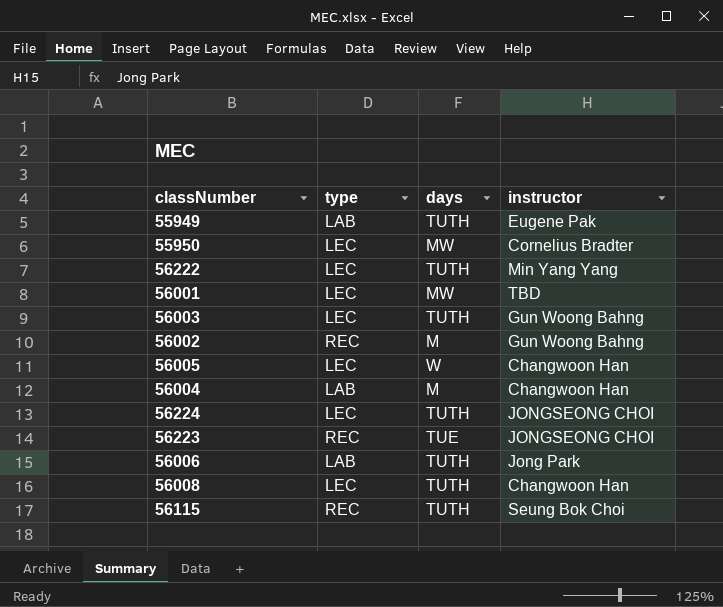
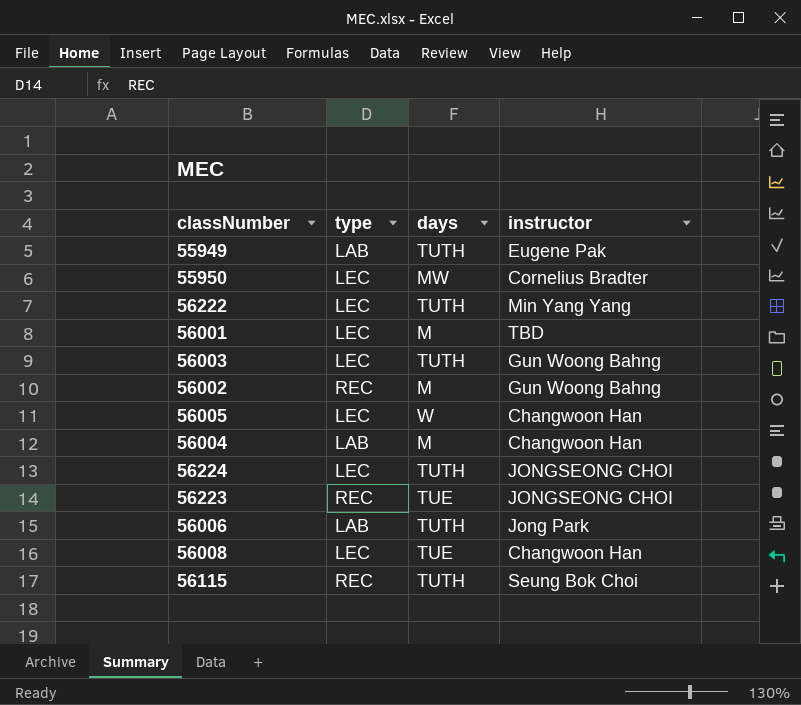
56001 | days: MW -> M
56008 | days: TUTH -> TUE

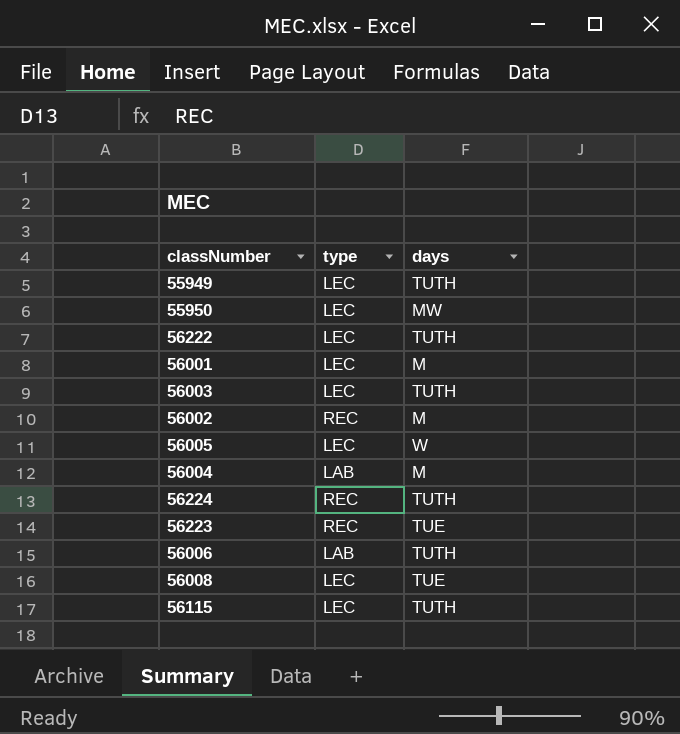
column instructor | position: 4 -> none
55949 | type: LAB -> LEC
56224 | type: LEC -> REC
56115 | type: REC -> LEC

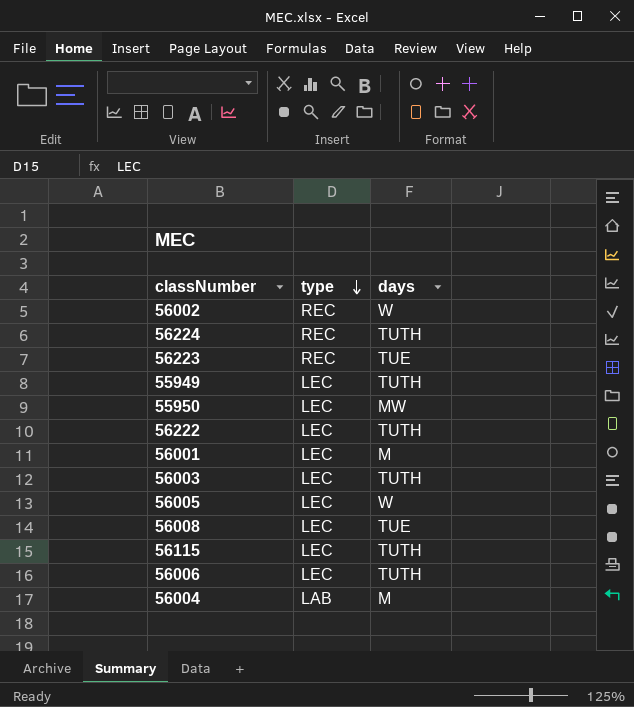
row order: none -> type descending
56002 | days: M -> W
56006 | type: LAB -> LEC

